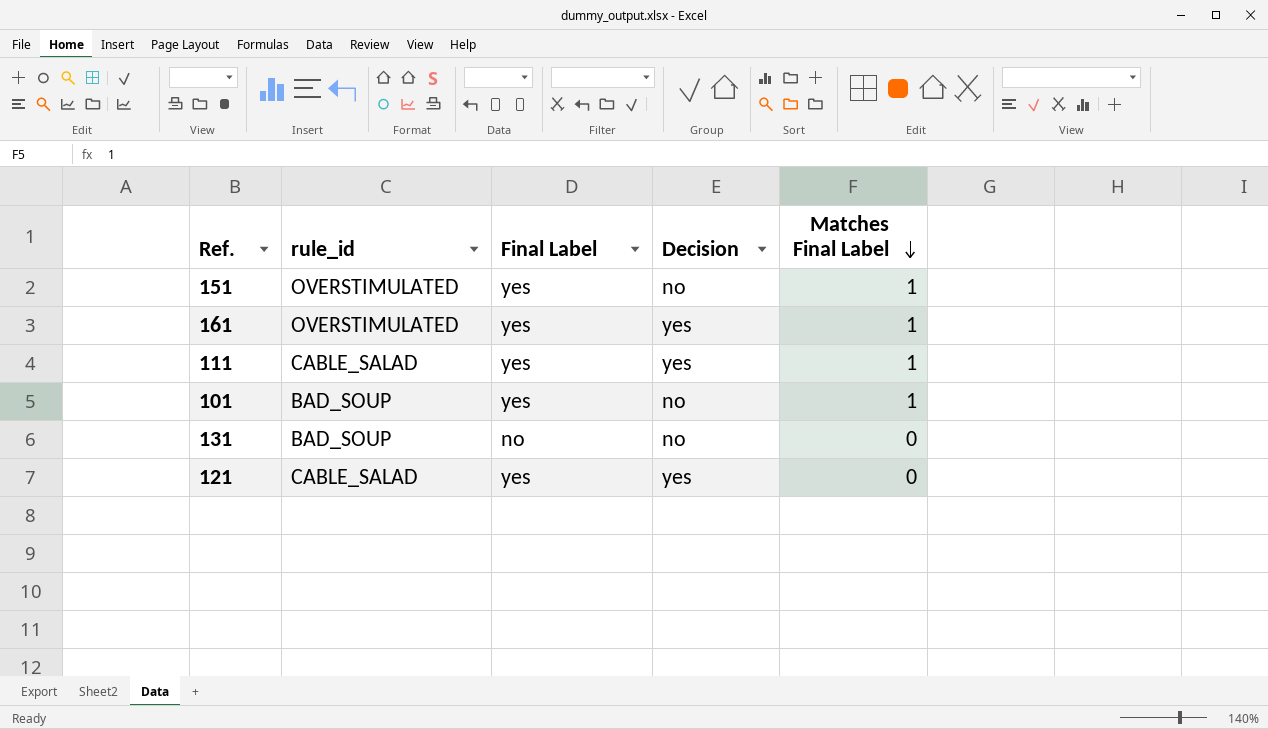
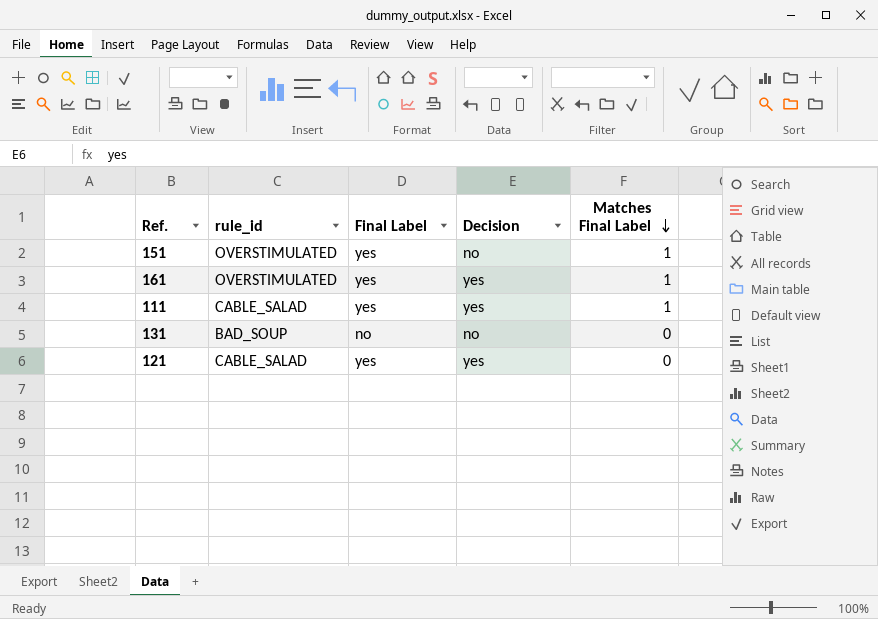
row 101: BAD_SOUP | yes | no | 1 -> none

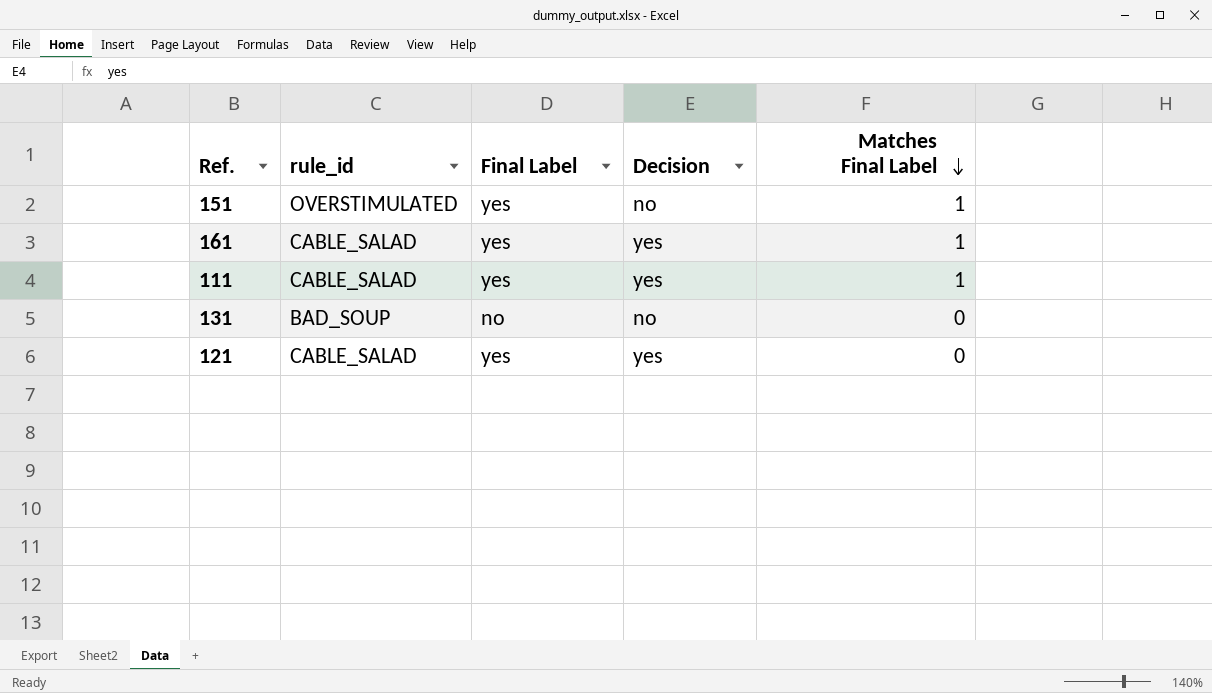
161 | rule_id: OVERSTIMULATED -> CABLE_SALAD

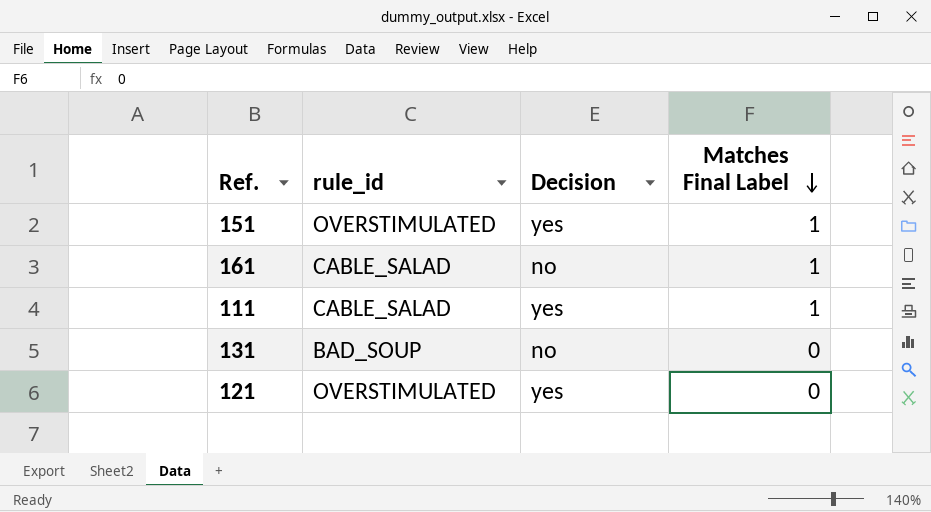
column Final Label | position: 3 -> none
151 | Decision: no -> yes
161 | Decision: yes -> no
121 | rule_id: CABLE_SALAD -> OVERSTIMULATED

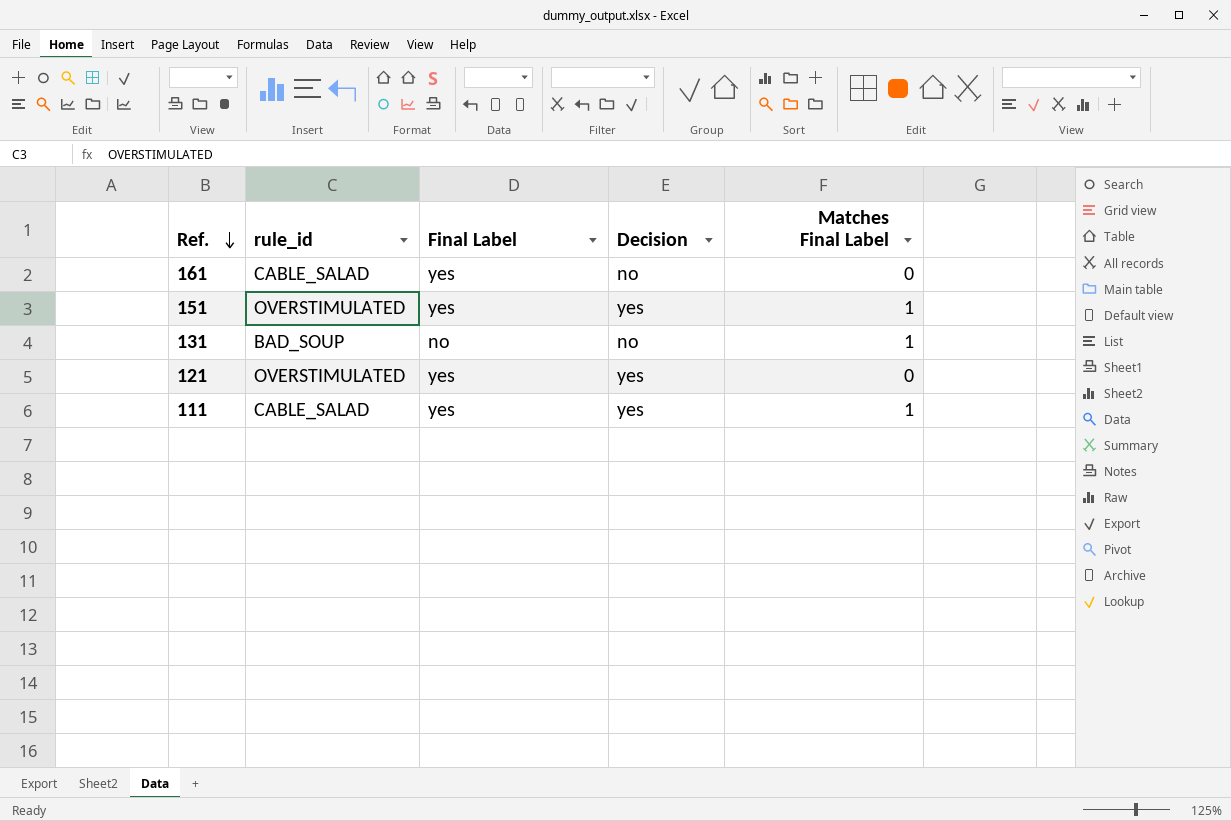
row order: Matches Final Label descending -> Ref. descending
column Final Label | position: none -> 3
161 | Matches Final Label: 1 -> 0
131 | Matches Final Label: 0 -> 1

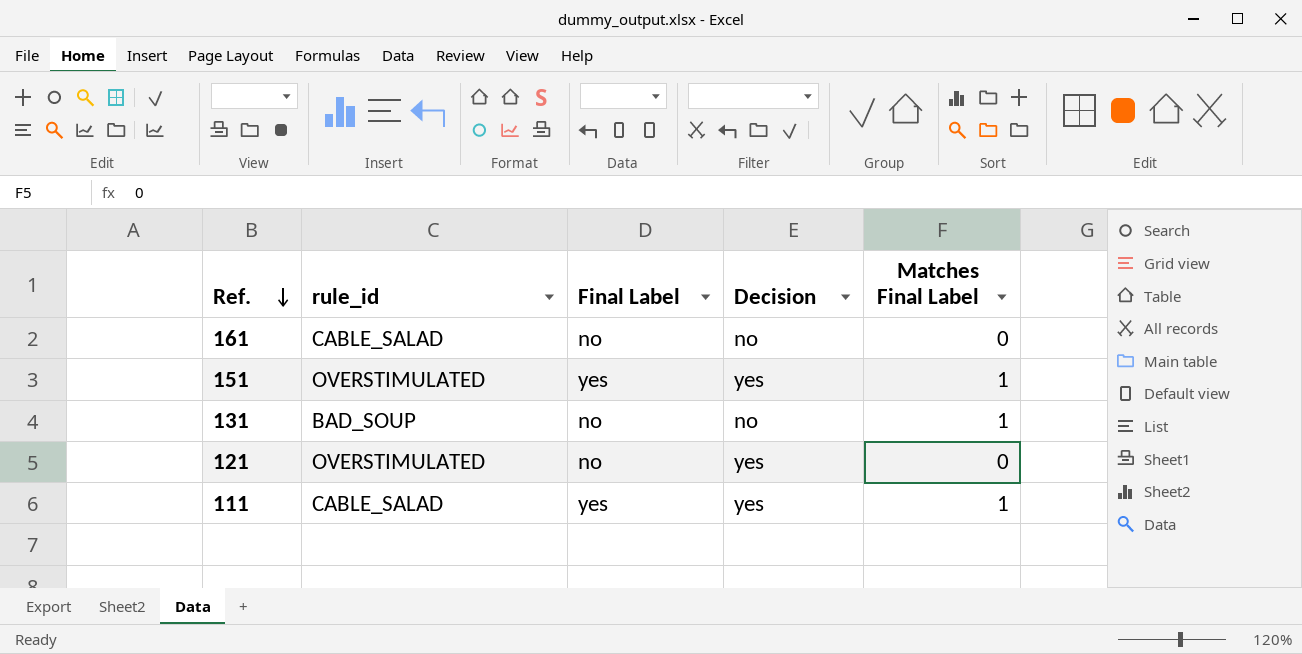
161 | Final Label: yes -> no
121 | Final Label: yes -> no

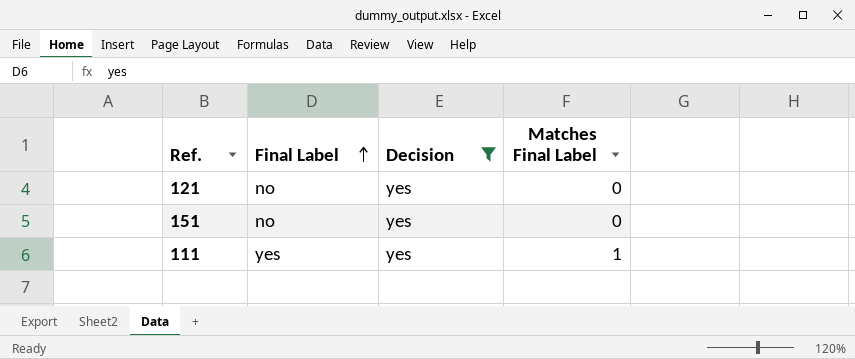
filter: none -> Decision = yes
row order: Ref. descending -> Final Label ascending
column rule_id | position: 2 -> none
151 | Final Label: yes -> no
151 | Matches Final Label: 1 -> 0

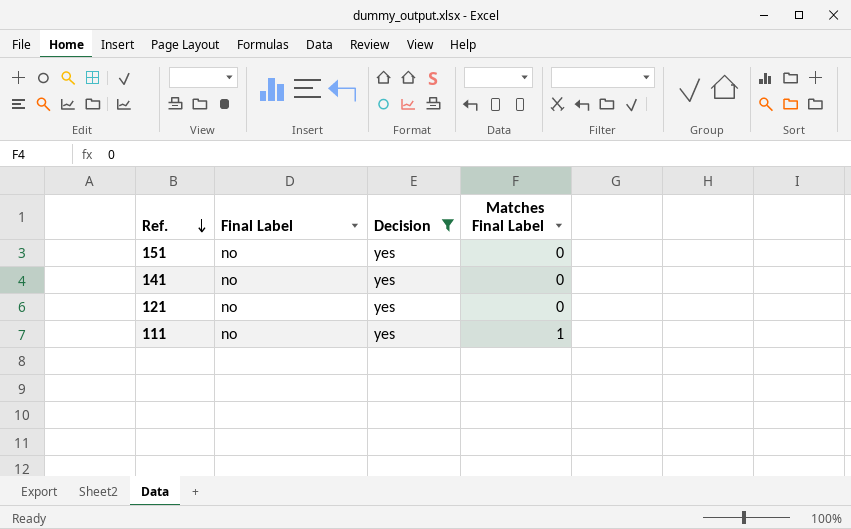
row order: Final Label ascending -> Ref. descending
row 141: none -> no | yes | 0
111 | Final Label: yes -> no

